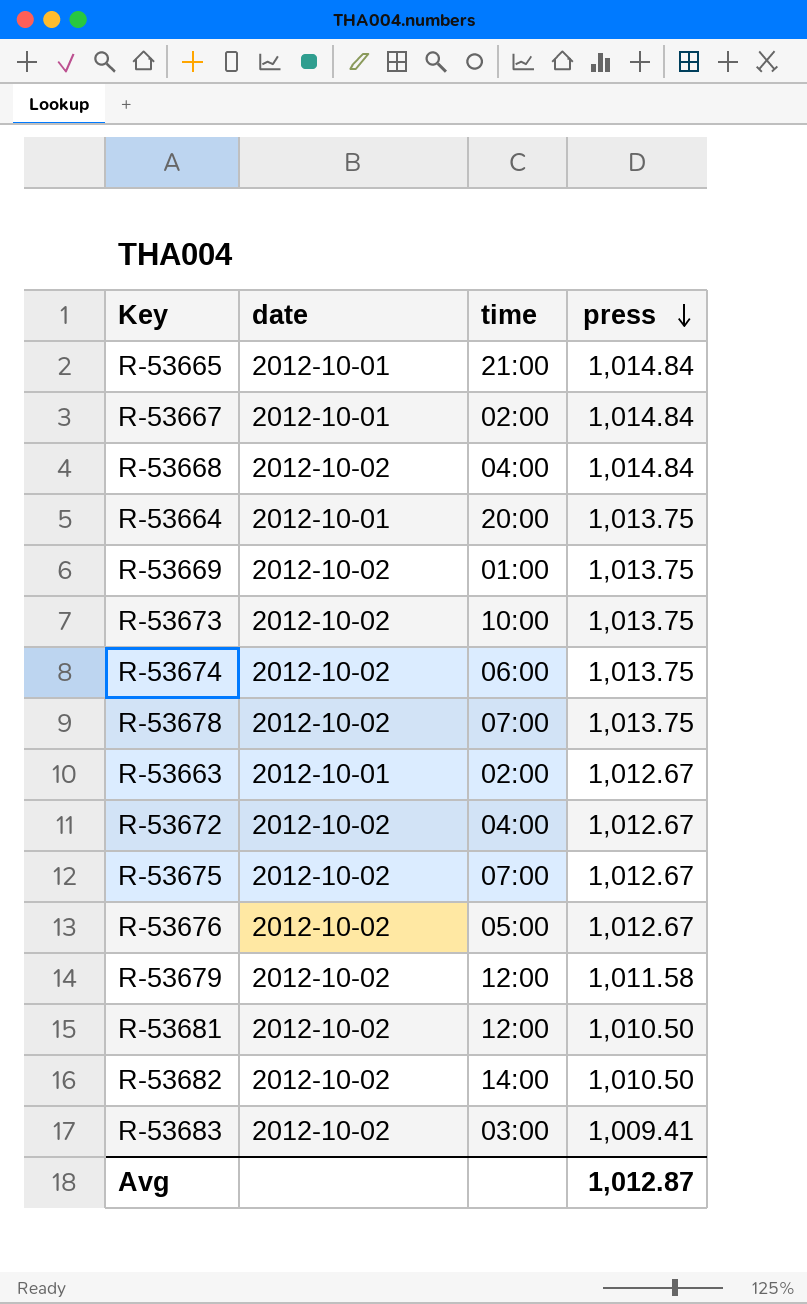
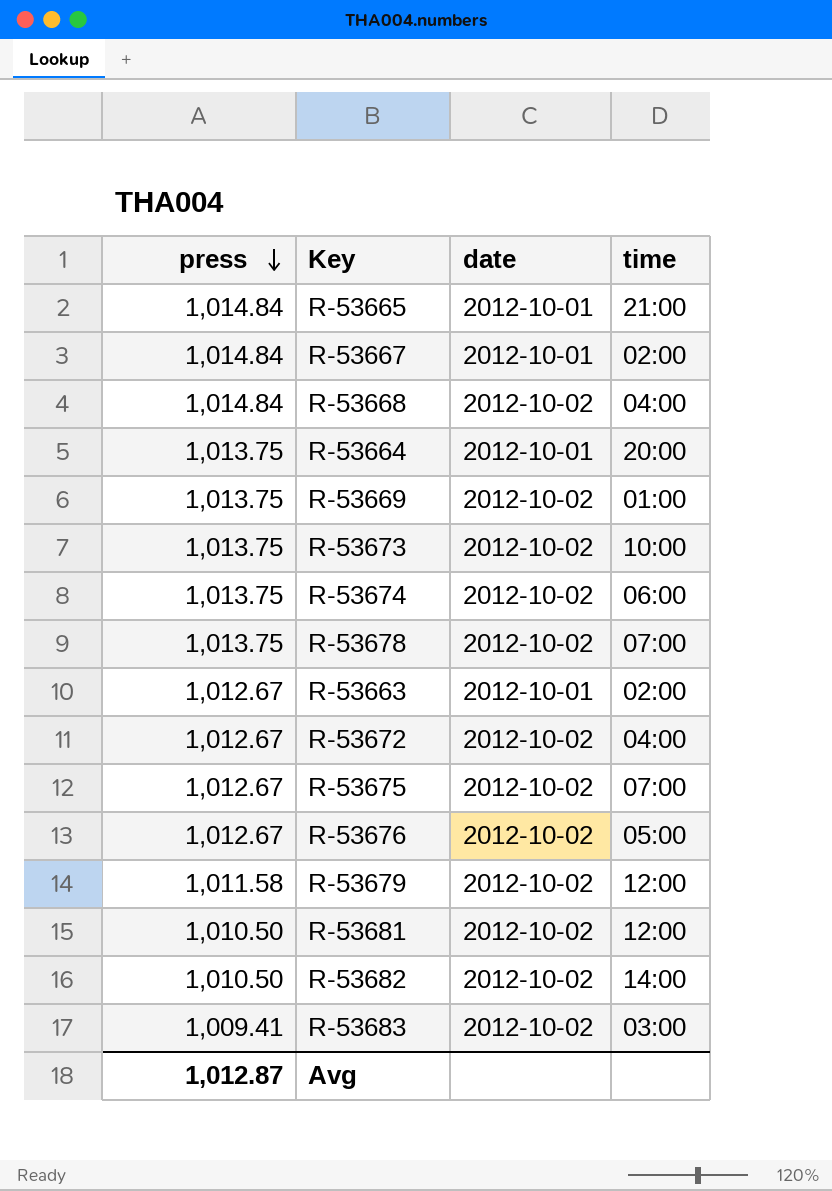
column press | position: 4 -> 1

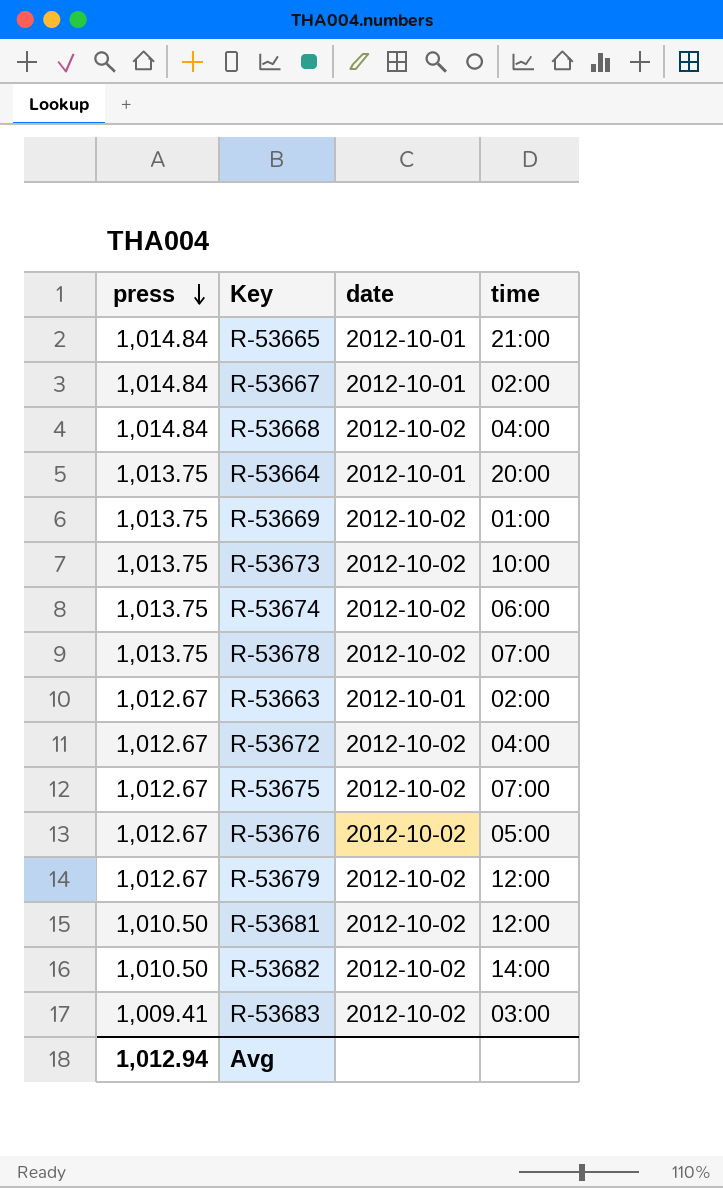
R-53679 | press: 1,011.58 -> 1,012.67
Avg | press: 1,012.87 -> 1,012.94

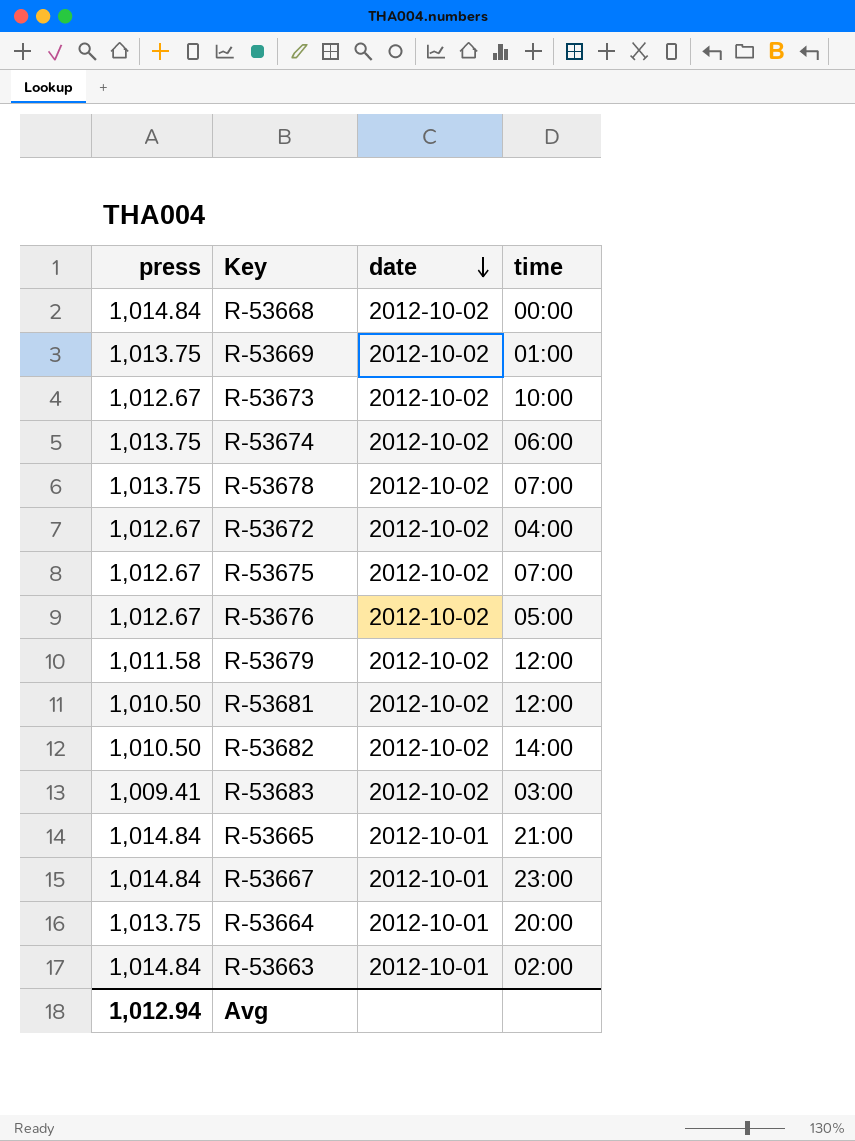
row order: press descending -> date descending
R-53668 | time: 04:00 -> 00:00
R-53673 | press: 1,013.75 -> 1,012.67
R-53679 | press: 1,012.67 -> 1,011.58
R-53667 | time: 02:00 -> 23:00
R-53663 | press: 1,012.67 -> 1,014.84

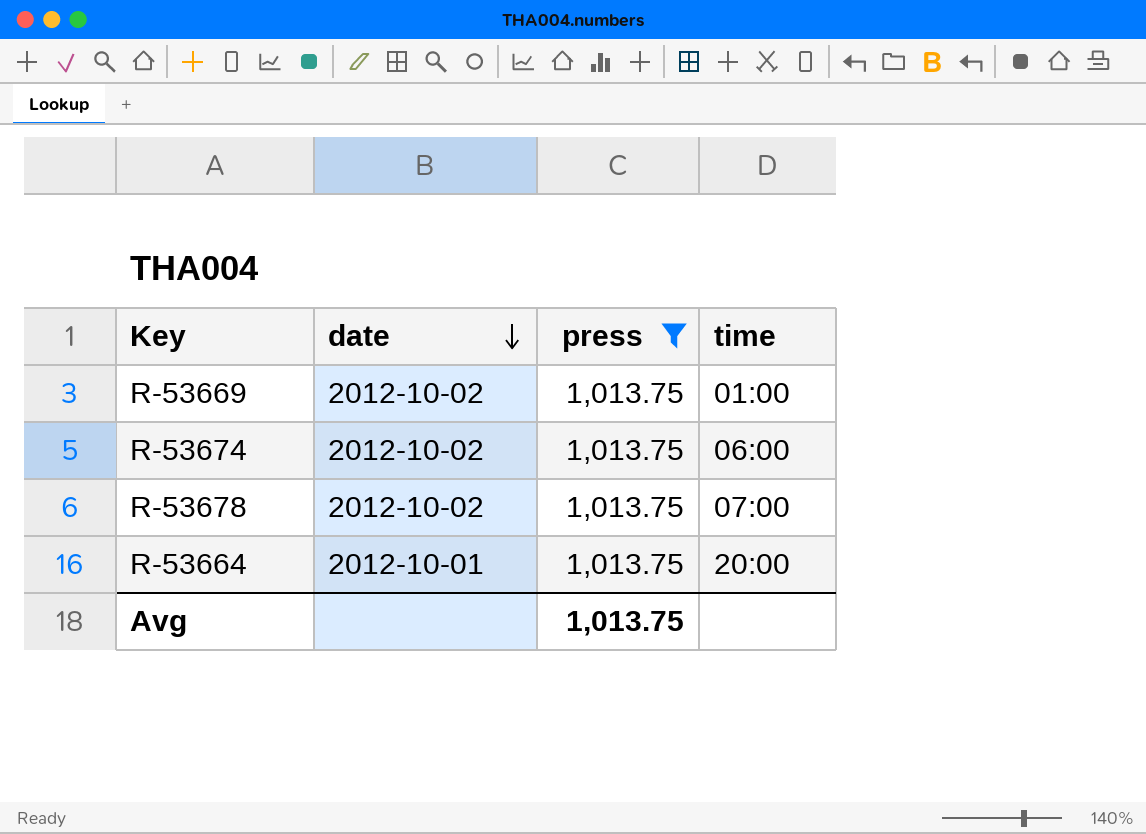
filter: none -> press = 1,013.75
column press | position: 1 -> 3
Avg | press: 1,012.94 -> 1,013.75

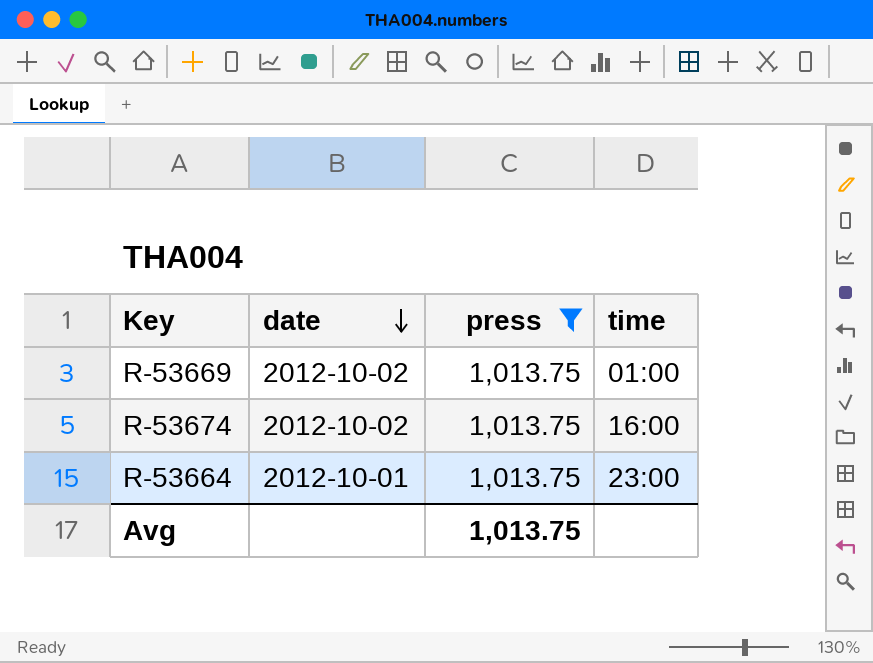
row R-53678: 2012-10-02 | 1,013.75 | 07:00 -> none
R-53674 | time: 06:00 -> 16:00
R-53664 | time: 20:00 -> 23:00

